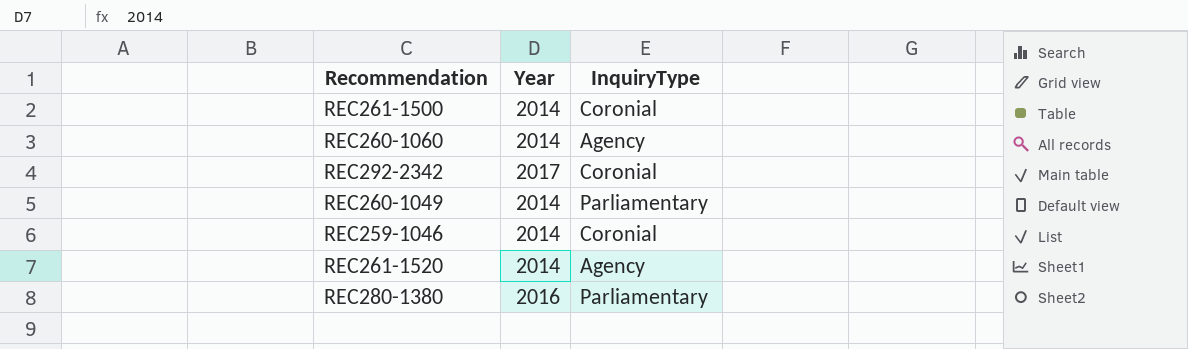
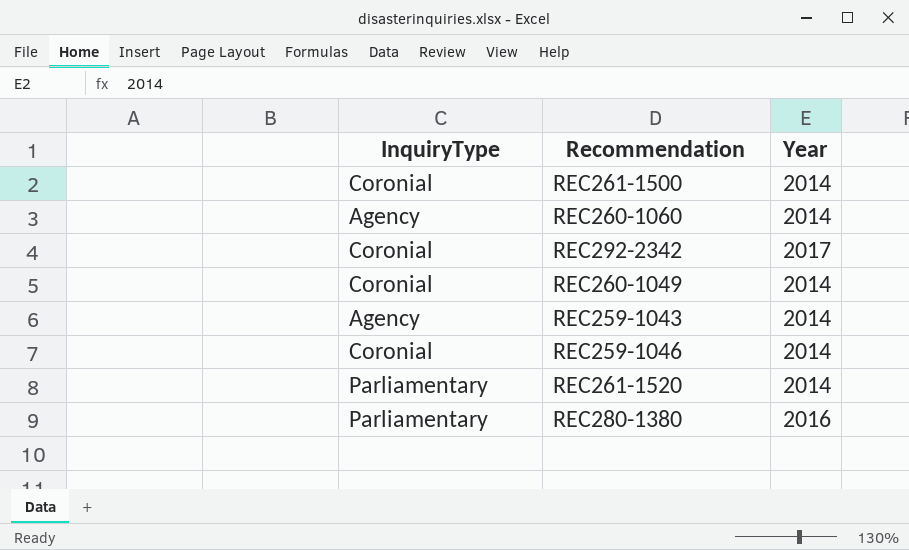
column InquiryType | position: 3 -> 1
REC260-1049 | InquiryType: Parliamentary -> Coronial
row REC259-1043: none -> Agency | 2014
REC261-1520 | InquiryType: Agency -> Parliamentary

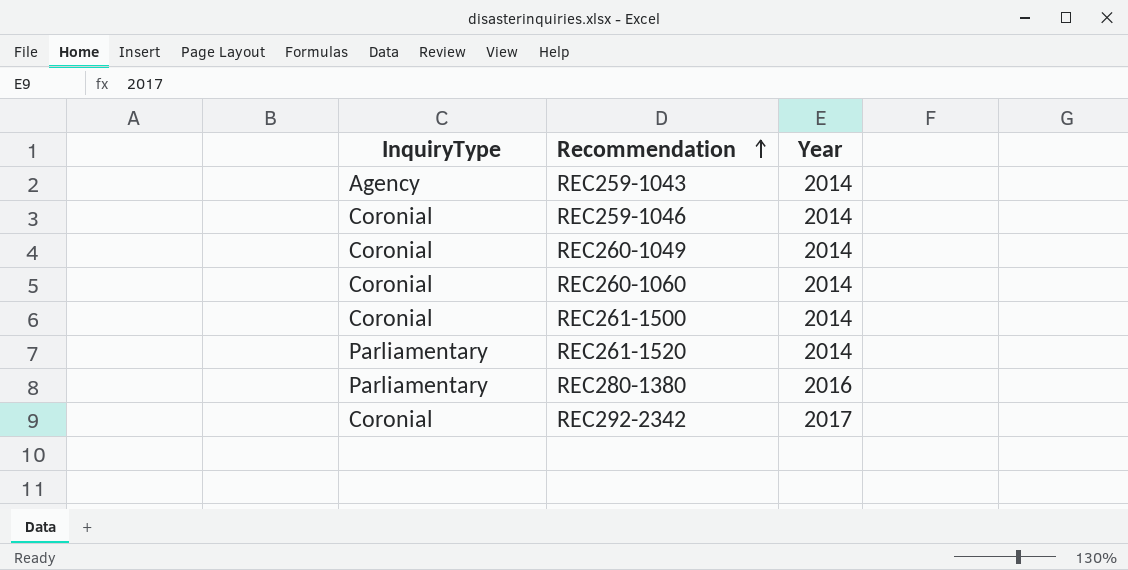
row order: none -> Recommendation ascending
REC260-1060 | InquiryType: Agency -> Coronial

